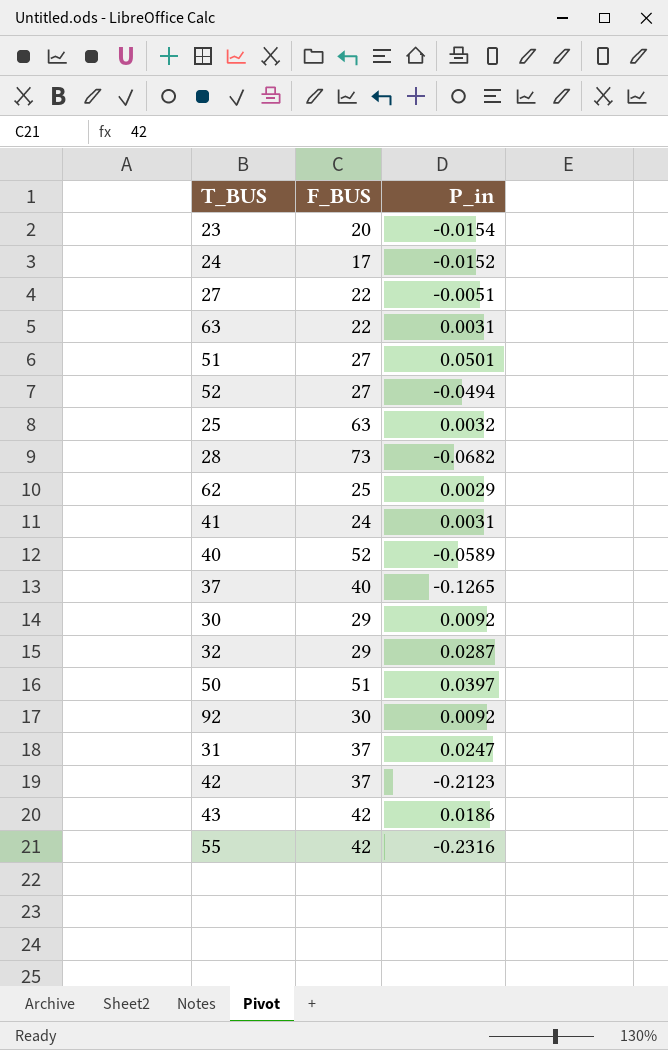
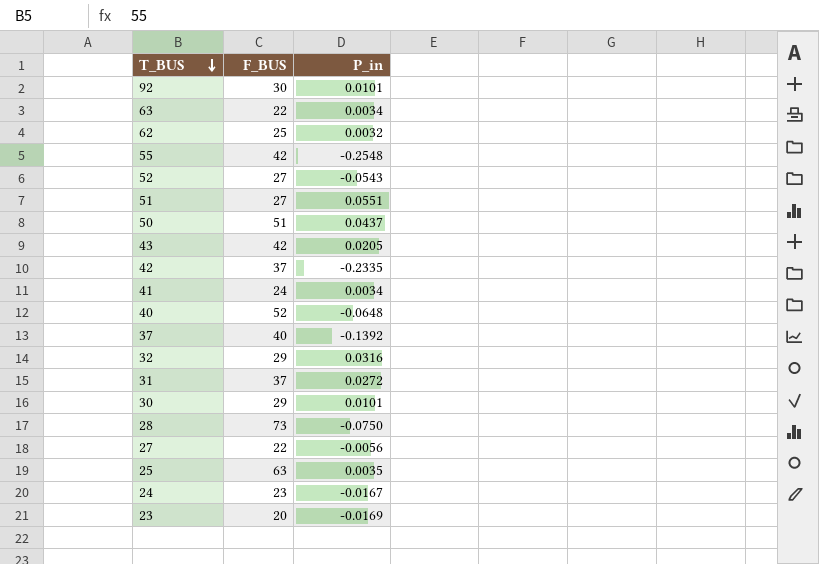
row order: none -> T_BUS descending
92 | P_in: 0.0092 -> 0.0101
63 | P_in: 0.0031 -> 0.0034
62 | P_in: 0.0029 -> 0.0032
55 | P_in: -0.2316 -> -0.2548
52 | P_in: -0.0494 -> -0.0543
51 | P_in: 0.0501 -> 0.0551
50 | P_in: 0.0397 -> 0.0437
43 | P_in: 0.0186 -> 0.0205
42 | P_in: -0.2123 -> -0.2335
41 | P_in: 0.0031 -> 0.0034
40 | P_in: -0.0589 -> -0.0648
37 | P_in: -0.1265 -> -0.1392
32 | P_in: 0.0287 -> 0.0316
31 | P_in: 0.0247 -> 0.0272
30 | P_in: 0.0092 -> 0.0101
28 | P_in: -0.0682 -> -0.0750
27 | P_in: -0.0051 -> -0.0056
25 | P_in: 0.0032 -> 0.0035
24 | F_BUS: 17 -> 23
24 | P_in: -0.0152 -> -0.0167
23 | P_in: -0.0154 -> -0.0169

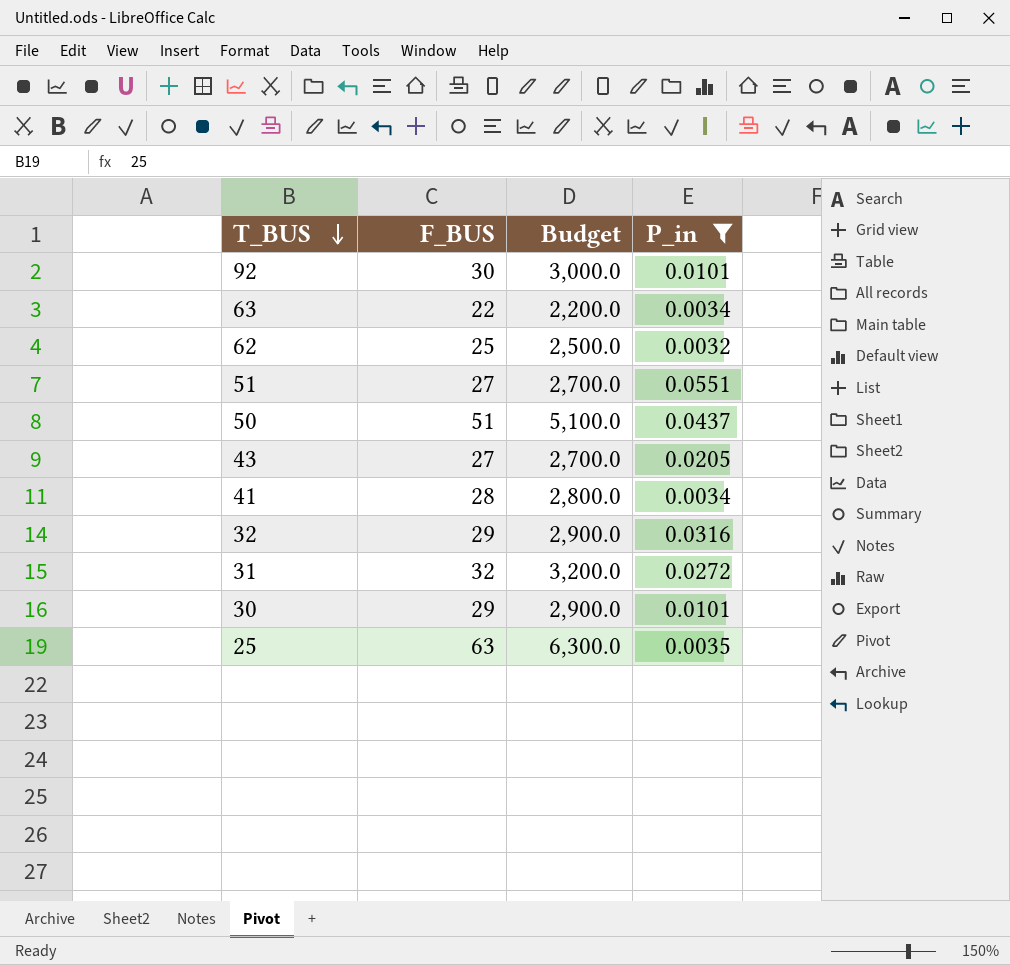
filter: none -> P_in >= 0.0032
column Budget | formula: none -> [F_BUS] * 100
43 | F_BUS: 42 -> 27
41 | F_BUS: 24 -> 28
31 | F_BUS: 37 -> 32

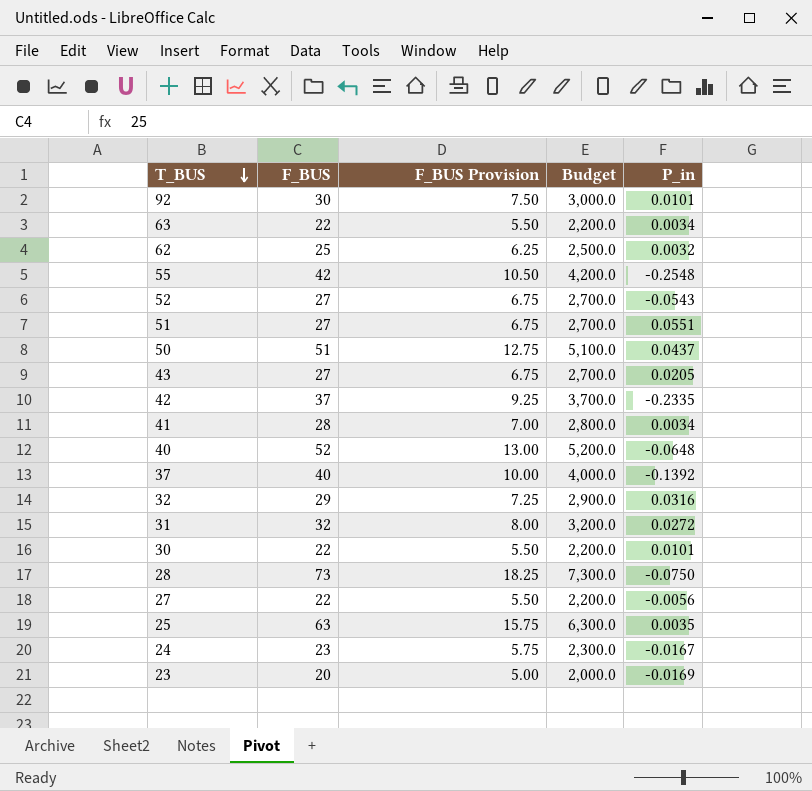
filter: P_in >= 0.0032 -> none
column F_BUS Provision | formula: none -> [F_BUS] * 0.25
30 | F_BUS: 29 -> 22
30 | Budget: 2,900.0 -> 2,200.0

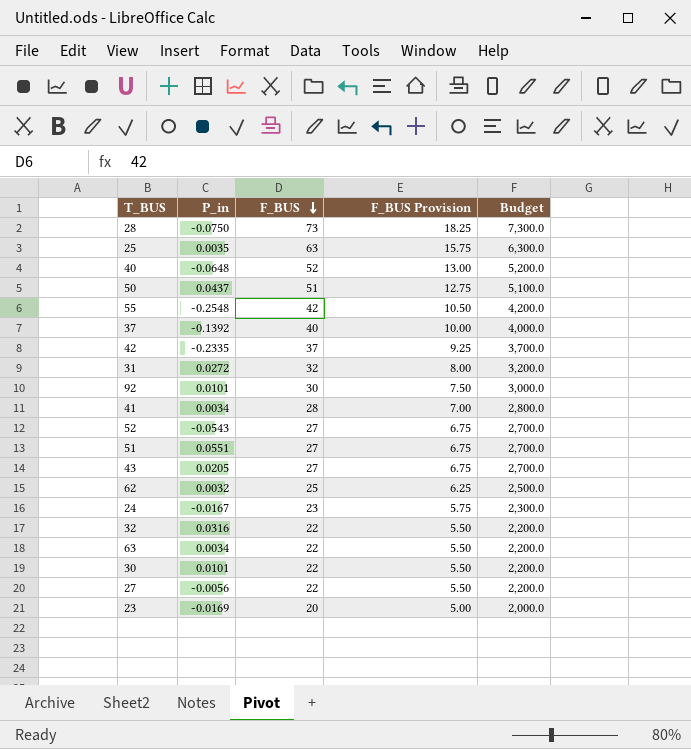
row order: T_BUS descending -> F_BUS descending
column P_in | position: 5 -> 2
32 | F_BUS: 29 -> 22
32 | F_BUS Provision: 7.25 -> 5.50
32 | Budget: 2,900.0 -> 2,200.0

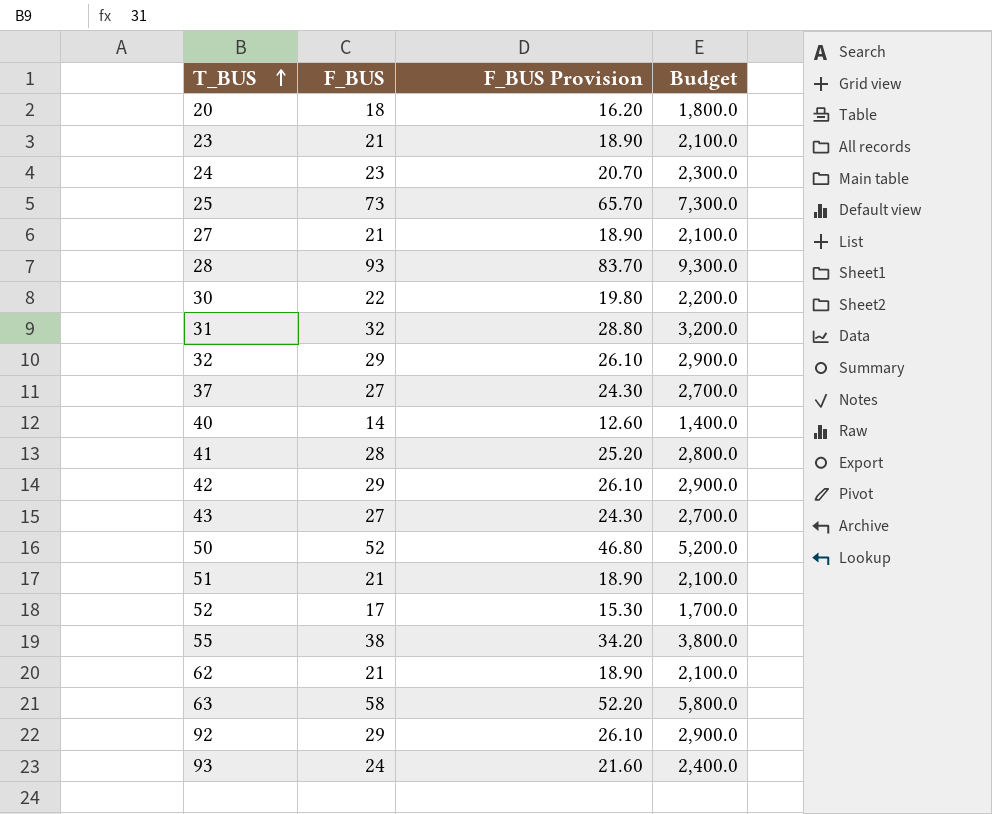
row order: F_BUS descending -> T_BUS ascending
column P_in | position: 2 -> none
column F_BUS Provision | formula: [F_BUS] * 0.25 -> [F_BUS] * 0.9
row 20: none -> 18 | 16.20 | 1,800.0
23 | F_BUS: 20 -> 21
23 | Budget: 2,000.0 -> 2,100.0
25 | F_BUS: 63 -> 73
25 | Budget: 6,300.0 -> 7,300.0
27 | F_BUS: 22 -> 21
27 | Budget: 2,200.0 -> 2,100.0
28 | F_BUS: 73 -> 93
28 | Budget: 7,300.0 -> 9,300.0
32 | F_BUS: 22 -> 29
32 | Budget: 2,200.0 -> 2,900.0
37 | F_BUS: 40 -> 27
37 | Budget: 4,000.0 -> 2,700.0
40 | F_BUS: 52 -> 14
40 | Budget: 5,200.0 -> 1,400.0
42 | F_BUS: 37 -> 29
42 | Budget: 3,700.0 -> 2,900.0
50 | F_BUS: 51 -> 52
50 | Budget: 5,100.0 -> 5,200.0
51 | F_BUS: 27 -> 21
51 | Budget: 2,700.0 -> 2,100.0
52 | F_BUS: 27 -> 17
52 | Budget: 2,700.0 -> 1,700.0
55 | F_BUS: 42 -> 38
55 | Budget: 4,200.0 -> 3,800.0
62 | F_BUS: 25 -> 21
62 | Budget: 2,500.0 -> 2,100.0
63 | F_BUS: 22 -> 58
63 | Budget: 2,200.0 -> 5,800.0
92 | F_BUS: 30 -> 29
92 | Budget: 3,000.0 -> 2,900.0
row 93: none -> 24 | 21.60 | 2,400.0

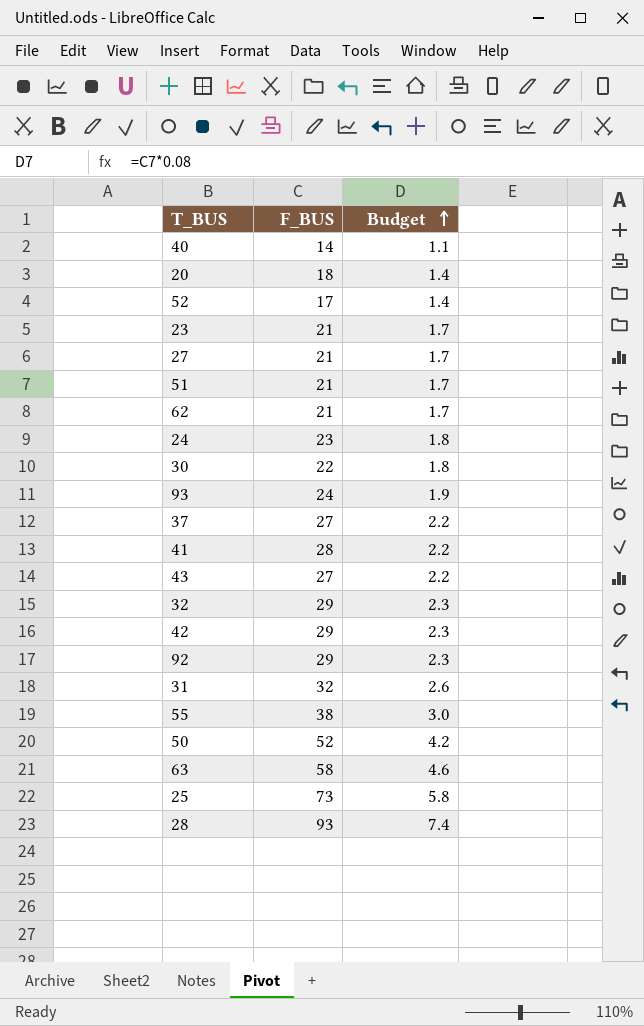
row order: T_BUS ascending -> Budget ascending
column F_BUS Provision | formula: [F_BUS] * 0.9 -> none
column Budget | formula: [F_BUS] * 100 -> [F_BUS] * 0.08

